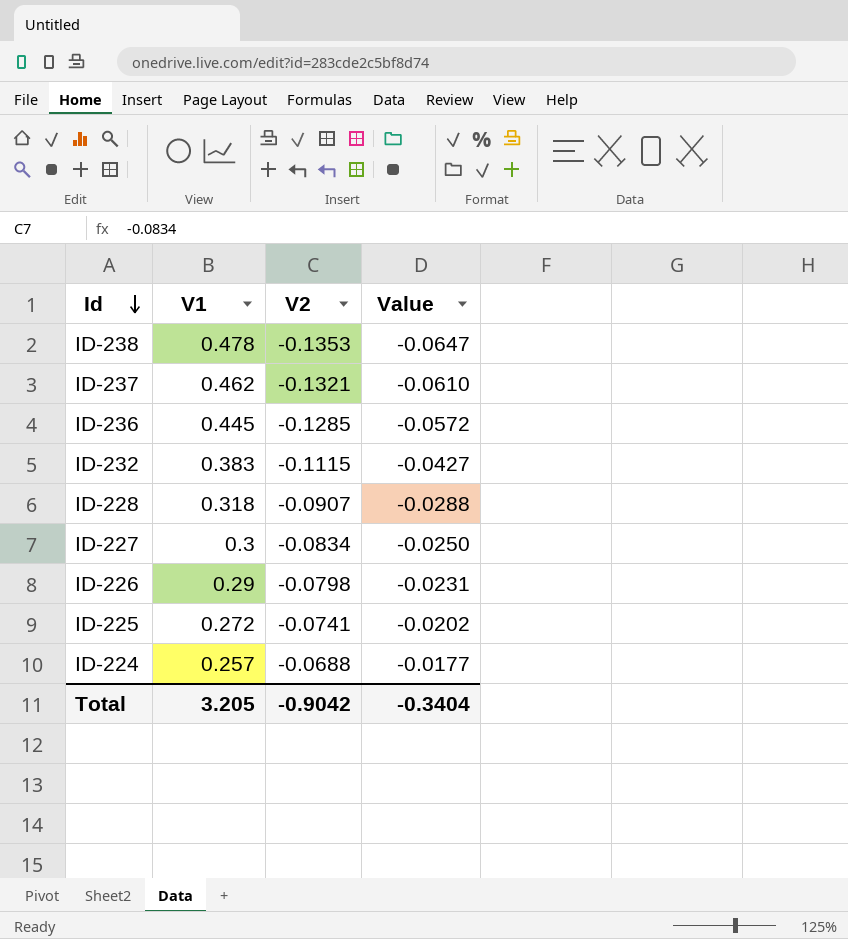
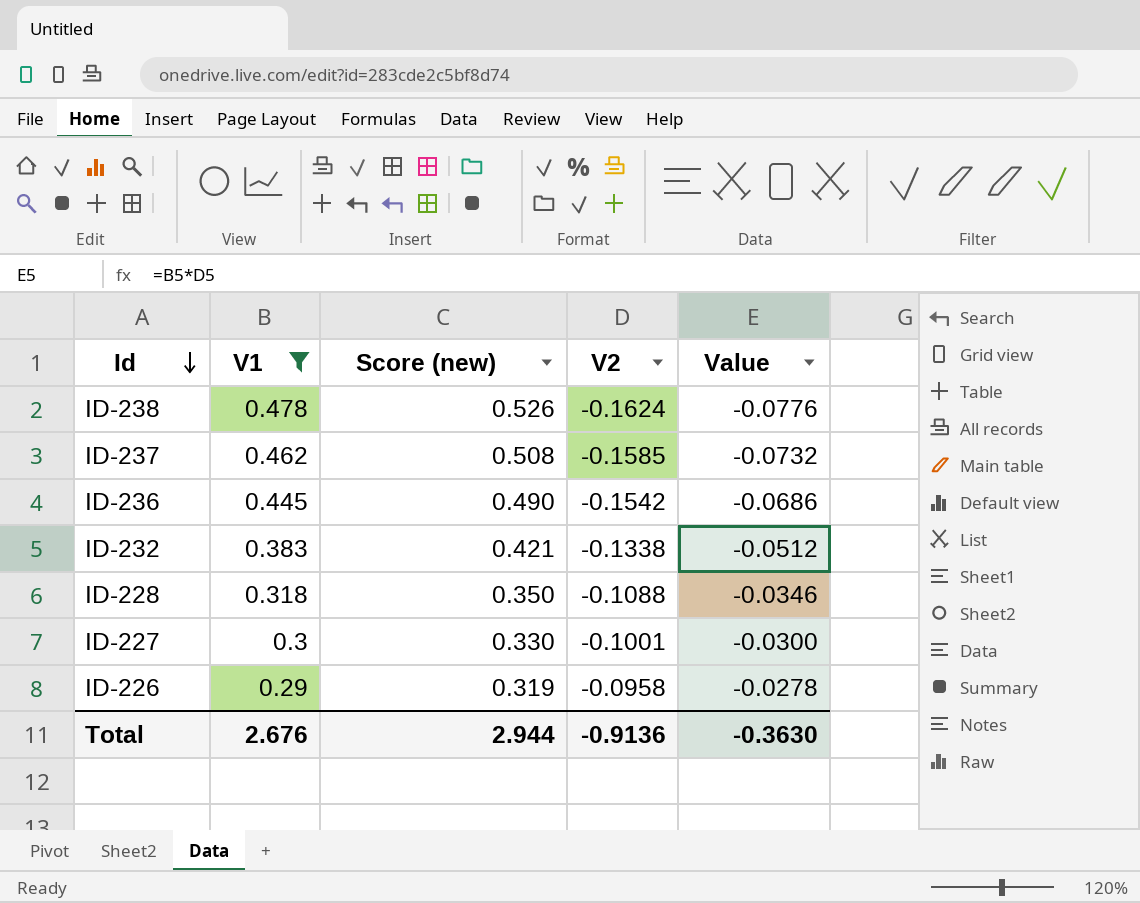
filter: none -> V1 >= 0.29
column Score (new) | formula: none -> [V1] * 1.1
ID-238 | V2: -0.1353 -> -0.1624
ID-238 | Value: -0.0647 -> -0.0776
ID-237 | V2: -0.1321 -> -0.1585
ID-237 | Value: -0.0610 -> -0.0732
ID-236 | V2: -0.1285 -> -0.1542
ID-236 | Value: -0.0572 -> -0.0686
ID-232 | V2: -0.1115 -> -0.1338
ID-232 | Value: -0.0427 -> -0.0512
ID-228 | V2: -0.0907 -> -0.1088
ID-228 | Value: -0.0288 -> -0.0346
ID-227 | V2: -0.0834 -> -0.1001
ID-227 | Value: -0.0250 -> -0.0300
ID-226 | V2: -0.0798 -> -0.0958
ID-226 | Value: -0.0231 -> -0.0278
Total | V1: 3.205 -> 2.676
Total | V2: -0.9042 -> -0.9136
Total | Value: -0.3404 -> -0.3630

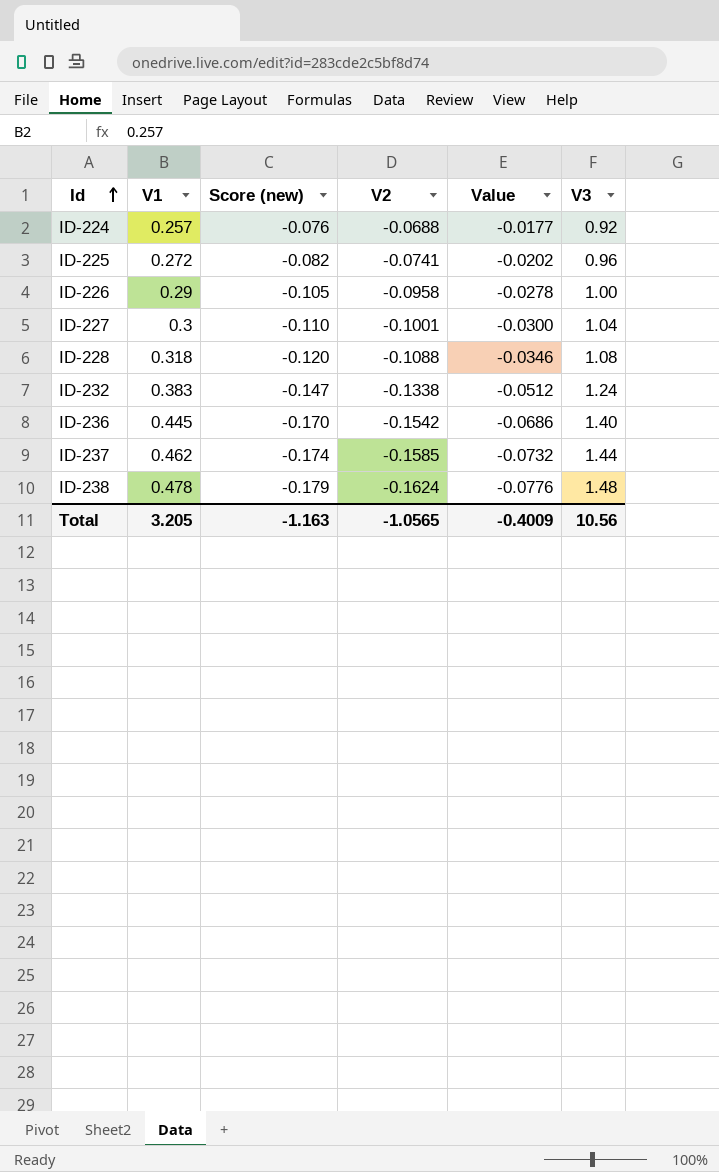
filter: V1 >= 0.29 -> none
row order: Id descending -> Id ascending
column Score (new) | formula: [V1] * 1.1 -> [V2] * 1.1
column V3 | position: none -> 6
Total | V1: 2.676 -> 3.205
Total | Score (new): 2.944 -> -1.163
Total | V2: -0.9136 -> -1.0565
Total | Value: -0.3630 -> -0.4009

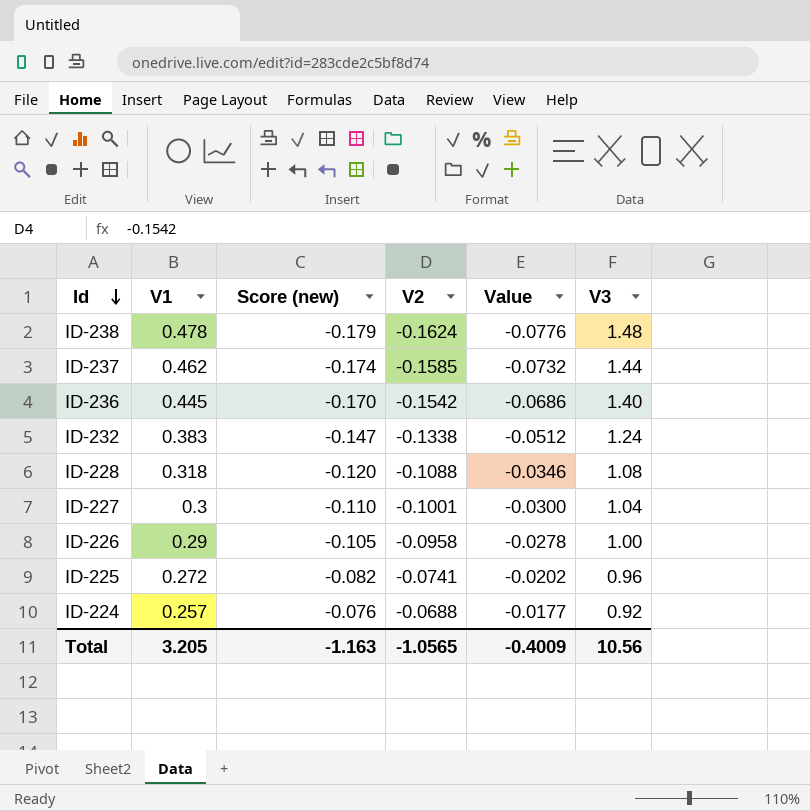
row order: Id ascending -> Id descending

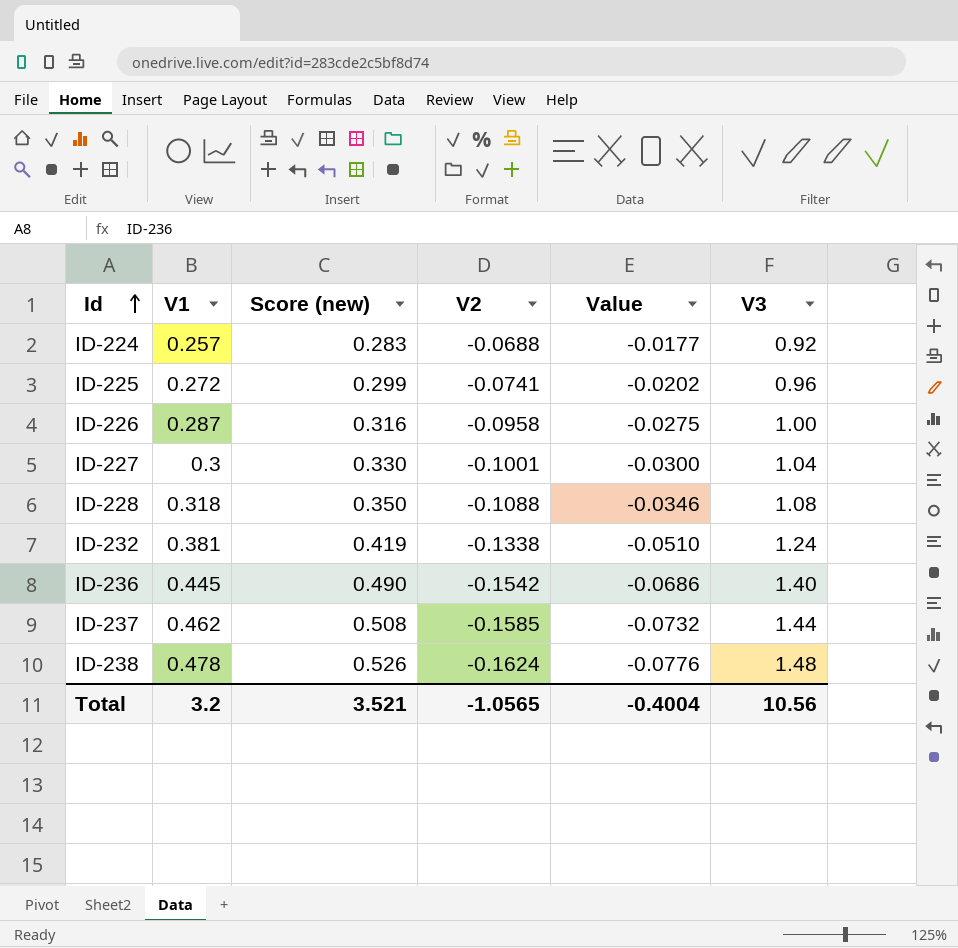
row order: Id descending -> Id ascending
column Score (new) | formula: [V2] * 1.1 -> [V1] * 1.1
ID-226 | V1: 0.29 -> 0.287
ID-226 | Value: -0.0278 -> -0.0275
ID-232 | V1: 0.383 -> 0.381
ID-232 | Value: -0.0512 -> -0.0510
Total | V1: 3.205 -> 3.2
Total | Score (new): -1.163 -> 3.521
Total | Value: -0.4009 -> -0.4004

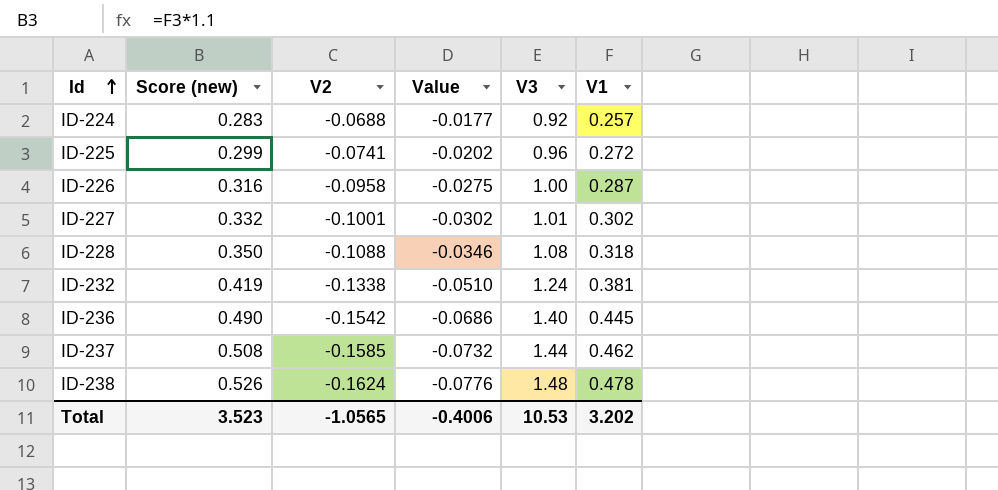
column V1 | position: 2 -> 6
ID-227 | Score (new): 0.330 -> 0.332
ID-227 | Value: -0.0300 -> -0.0302
ID-227 | V3: 1.04 -> 1.01
ID-227 | V1: 0.3 -> 0.302
Total | Score (new): 3.521 -> 3.523
Total | Value: -0.4004 -> -0.4006
Total | V3: 10.56 -> 10.53
Total | V1: 3.2 -> 3.202

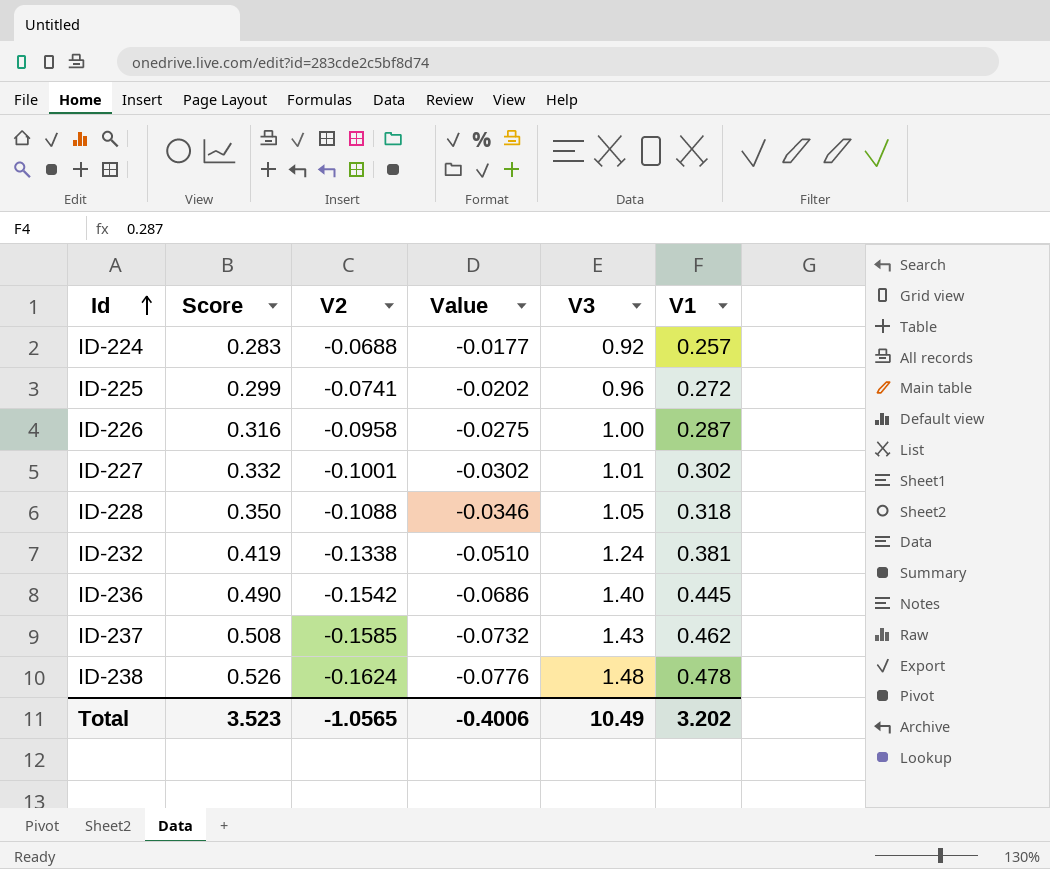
column name: Score (new) -> Score
ID-228 | V3: 1.08 -> 1.05
ID-237 | V3: 1.44 -> 1.43
Total | V3: 10.53 -> 10.49

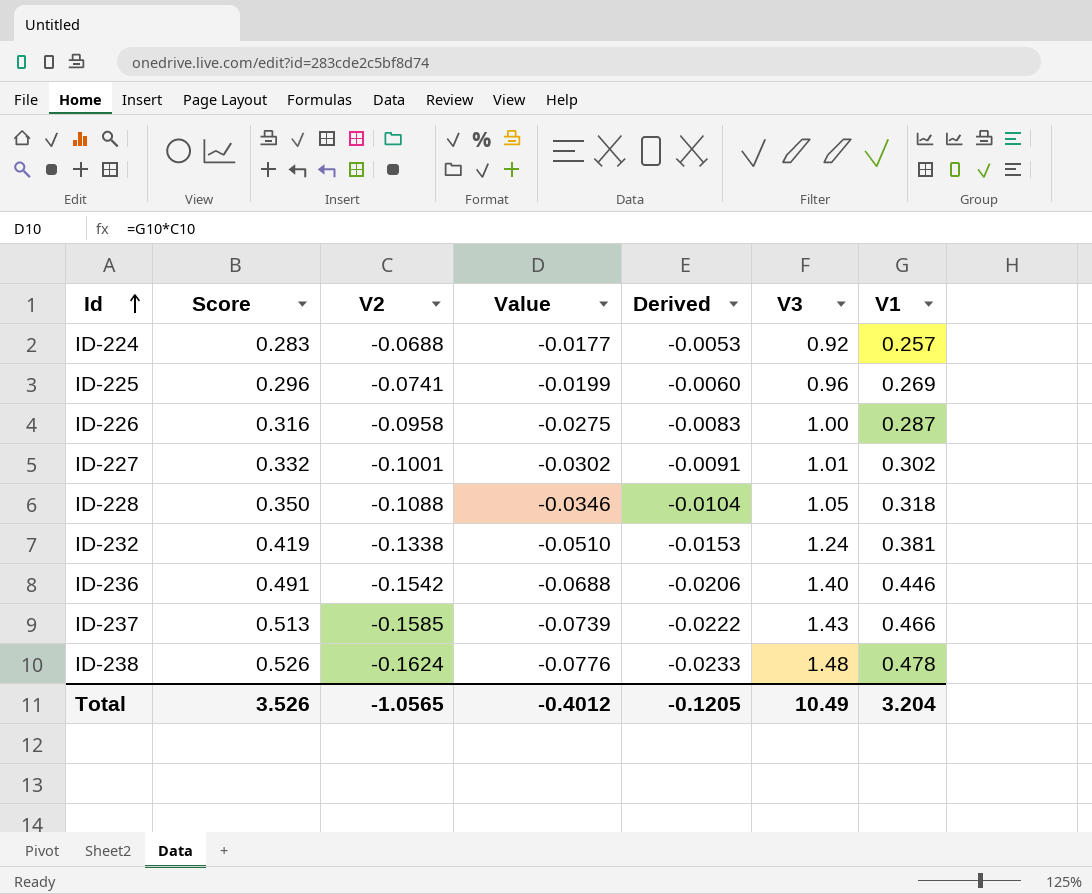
column Derived | formula: none -> [Value] * 0.3
ID-225 | Score: 0.299 -> 0.296
ID-225 | Value: -0.0202 -> -0.0199
ID-225 | V1: 0.272 -> 0.269
ID-236 | Score: 0.490 -> 0.491
ID-236 | Value: -0.0686 -> -0.0688
ID-236 | V1: 0.445 -> 0.446
ID-237 | Score: 0.508 -> 0.513
ID-237 | Value: -0.0732 -> -0.0739
ID-237 | V1: 0.462 -> 0.466
Total | Score: 3.523 -> 3.526
Total | Value: -0.4006 -> -0.4012
Total | V1: 3.202 -> 3.204

